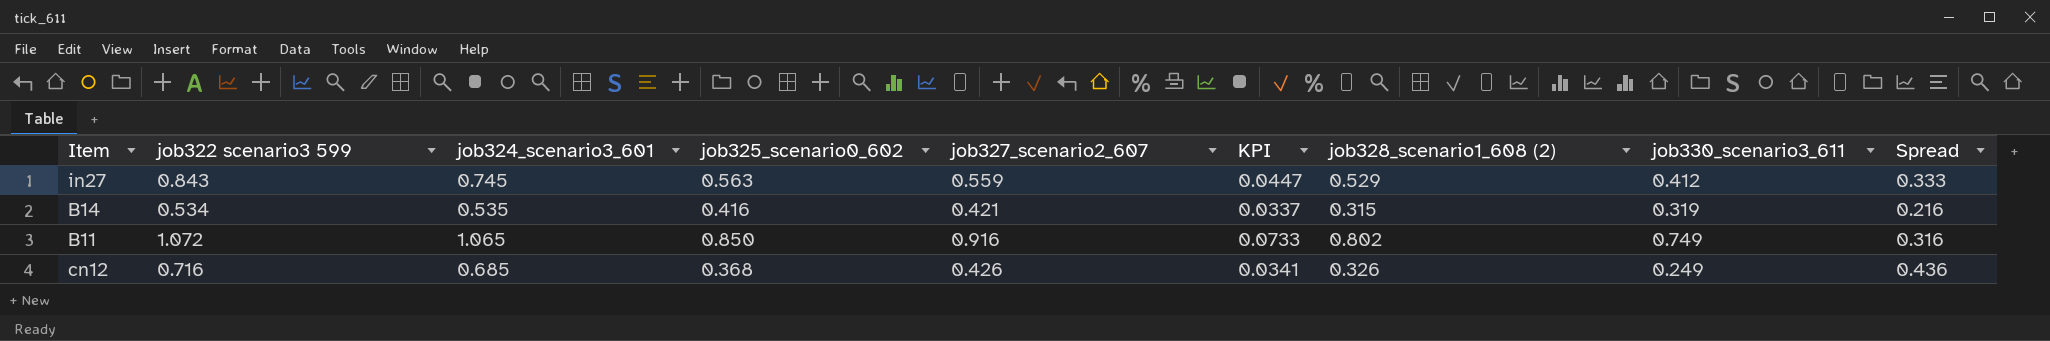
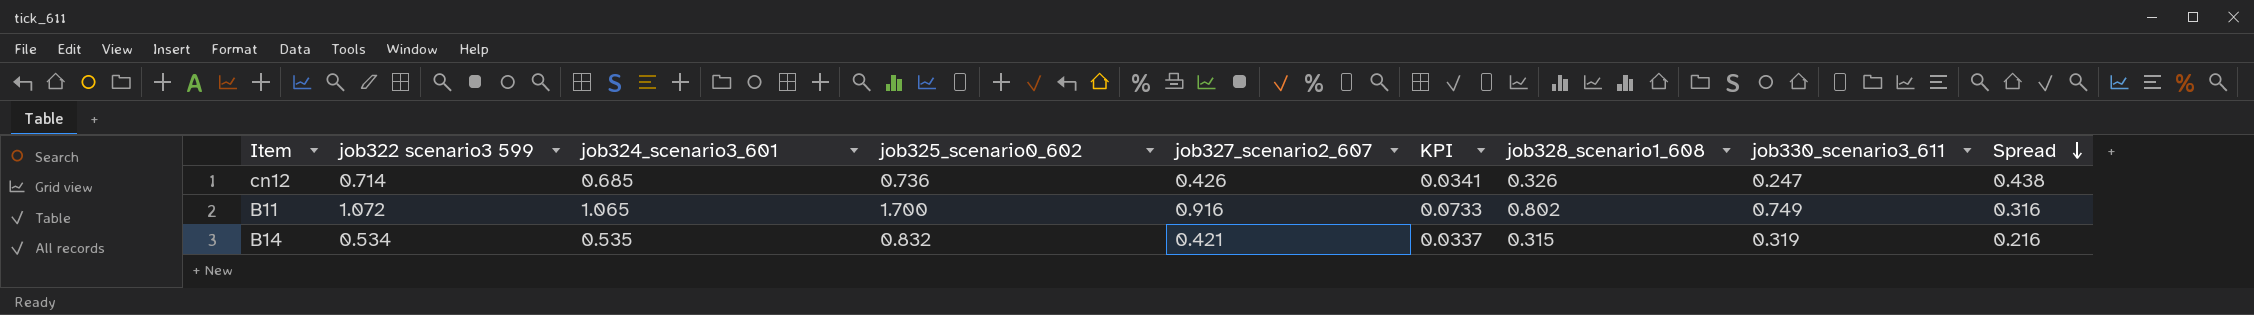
row order: none -> Spread descending
column name: job328_scenario1_608 (2) -> job328_scenario1_608
row in27: 0.843 | 0.745 | 0.563 | 0.559 | 0.0447 | 0.529 | 0.412 | 0.333 -> none
cn12 | job322 scenario3 599: 0.716 -> 0.714
cn12 | job325_scenario0_602: 0.368 -> 0.736
cn12 | job330_scenario3_611: 0.249 -> 0.247
cn12 | Spread: 0.436 -> 0.438
B11 | job325_scenario0_602: 0.850 -> 1.700
B14 | job325_scenario0_602: 0.416 -> 0.832

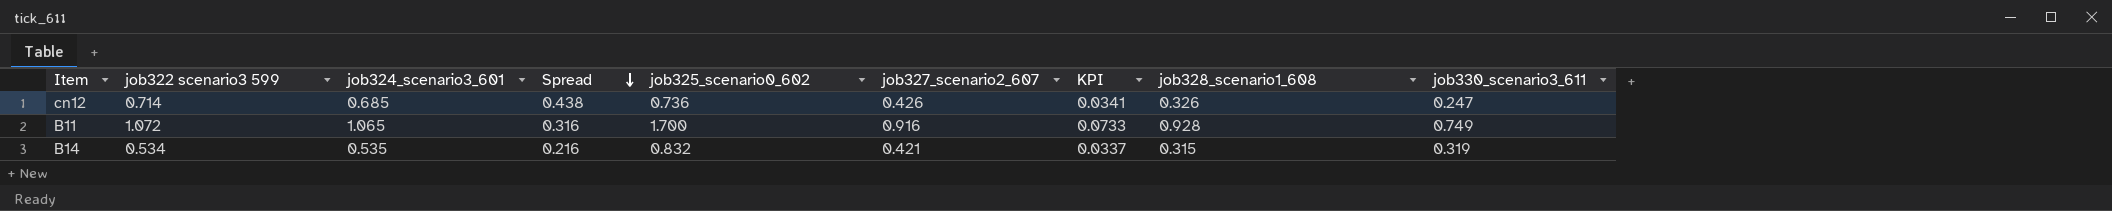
column Spread | position: 9 -> 4
B11 | job328_scenario1_608: 0.802 -> 0.928

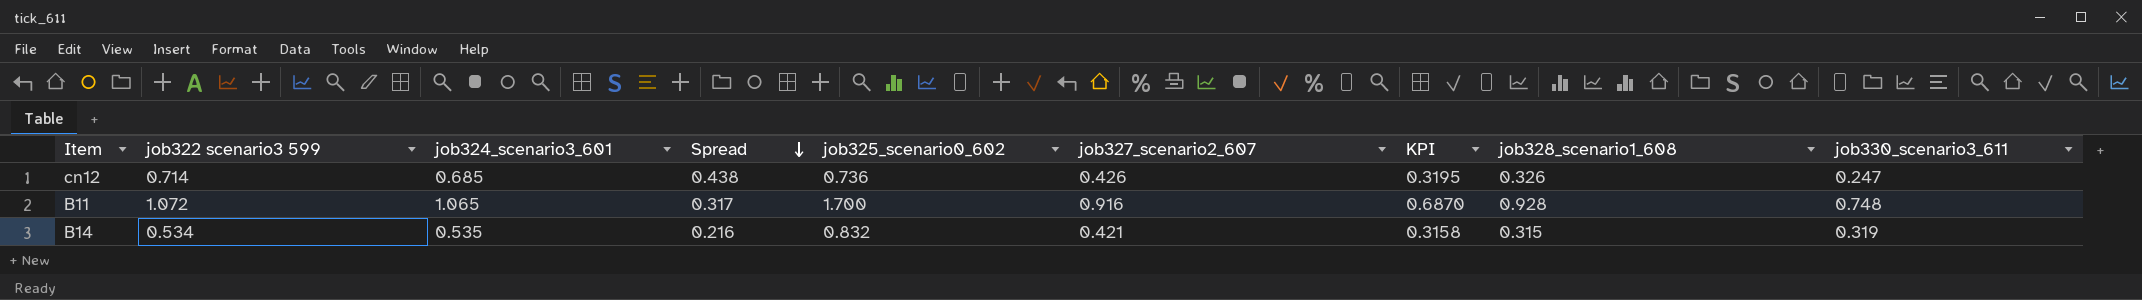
column KPI | formula: [job327_scenario2_607] * 0.08 -> [job327_scenario2_607] * 0.75
B11 | Spread: 0.316 -> 0.317
B11 | job330_scenario3_611: 0.749 -> 0.748

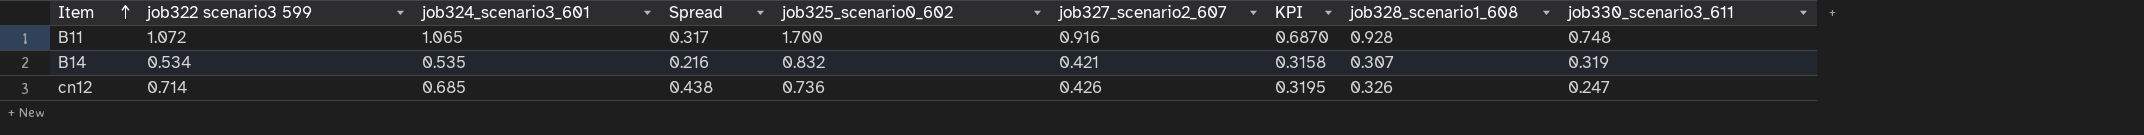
row order: Spread descending -> Item ascending
B14 | job328_scenario1_608: 0.315 -> 0.307

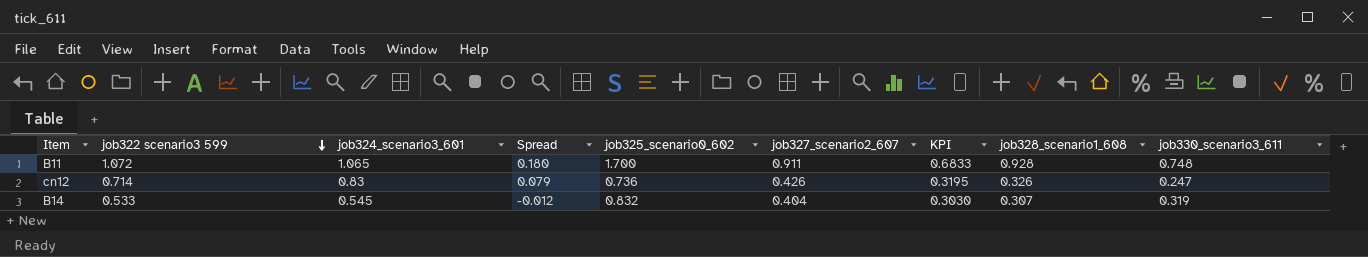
row order: Item ascending -> job322 scenario3 599 descending
column Spread | formula: [job324_scenario3_601] - [job330_scenario3_611] -> [job328_scenario1_608] - [job330_scenario3_611]
B11 | job327_scenario2_607: 0.916 -> 0.911
B11 | KPI: 0.6870 -> 0.6833
cn12 | job324_scenario3_601: 0.685 -> 0.83
B14 | job322 scenario3 599: 0.534 -> 0.533
B14 | job324_scenario3_601: 0.535 -> 0.545
B14 | job327_scenario2_607: 0.421 -> 0.404
B14 | KPI: 0.3158 -> 0.3030

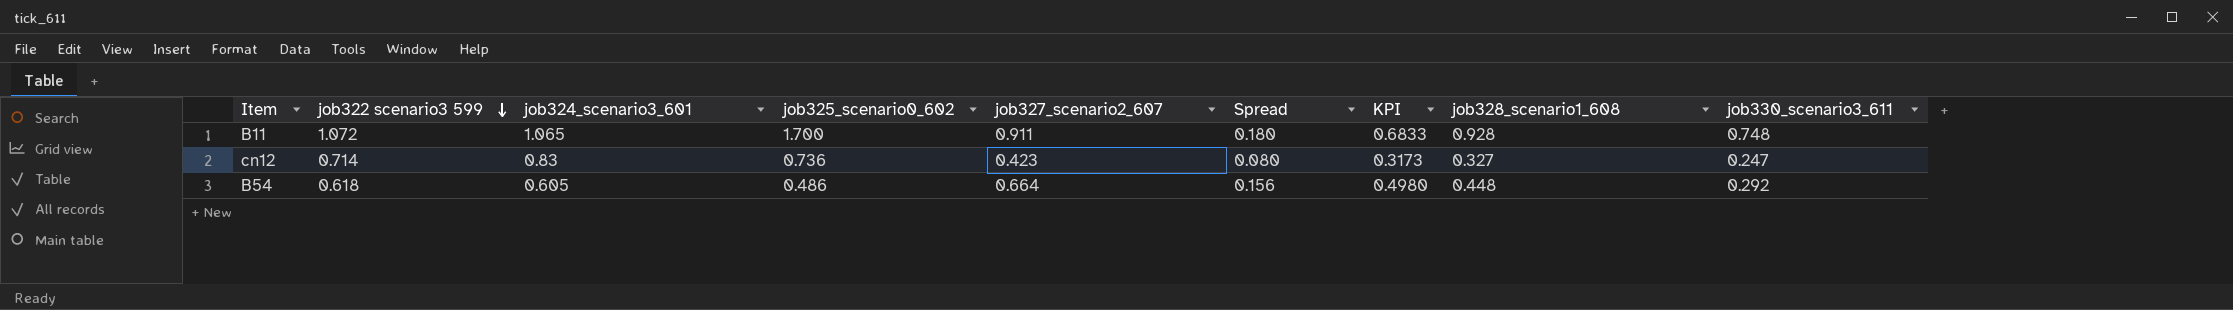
column Spread | position: 4 -> 6
row B14: 0.533 | 0.545 | -0.012 | 0.832 | 0.404 | 0.3030 | 0.307 | 0.319 -> none
cn12 | job327_scenario2_607: 0.426 -> 0.423
cn12 | Spread: 0.079 -> 0.080
cn12 | KPI: 0.3195 -> 0.3173
cn12 | job328_scenario1_608: 0.326 -> 0.327
row B54: none -> 0.618 | 0.605 | 0.486 | 0.664 | 0.156 | 0.4980 | 0.448 | 0.292

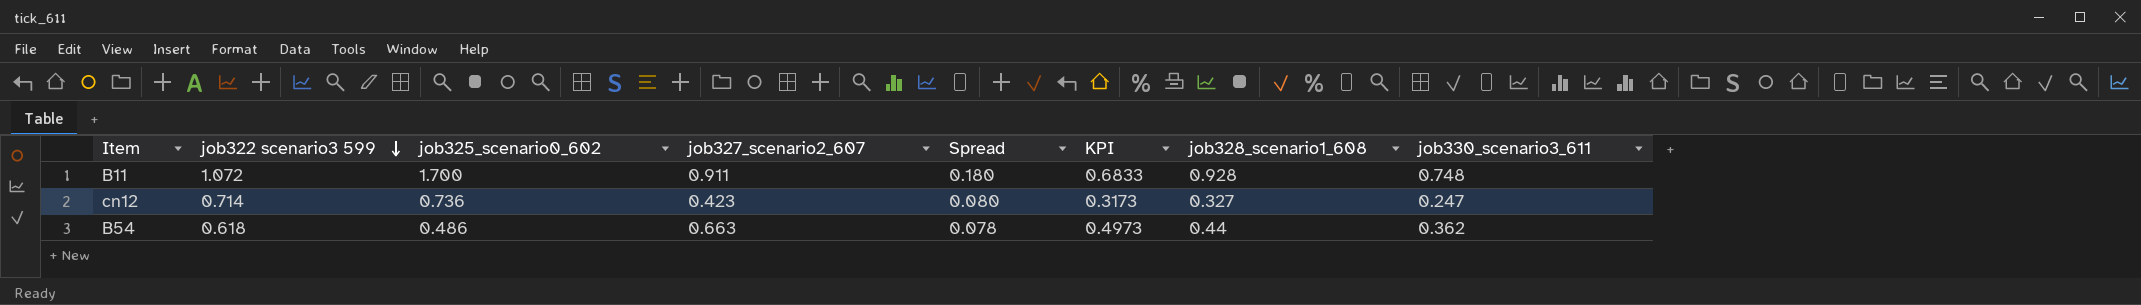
column job324_scenario3_601 | position: 3 -> none
B54 | job327_scenario2_607: 0.664 -> 0.663
B54 | Spread: 0.156 -> 0.078
B54 | KPI: 0.4980 -> 0.4973
B54 | job328_scenario1_608: 0.448 -> 0.44
B54 | job330_scenario3_611: 0.292 -> 0.362

